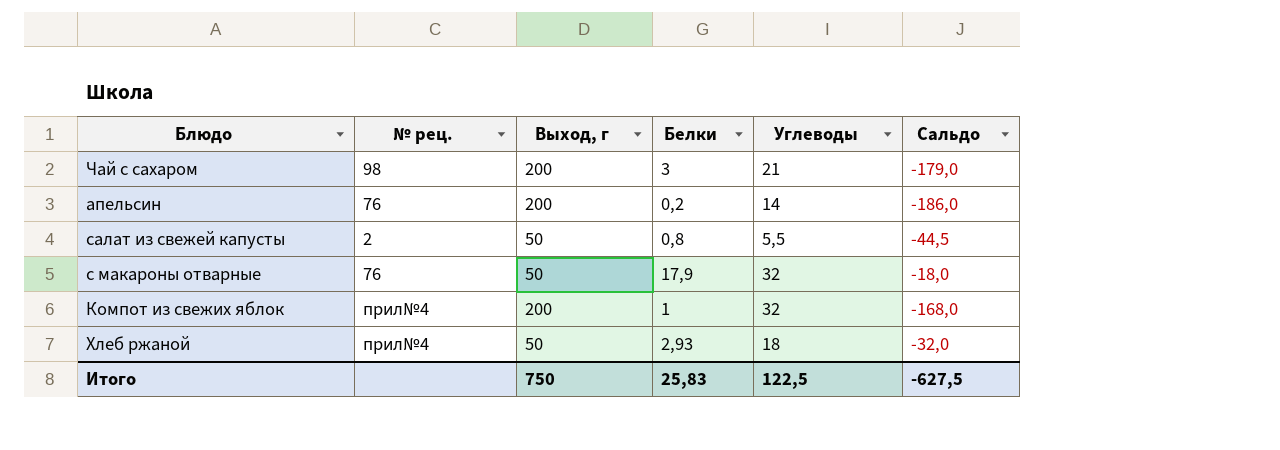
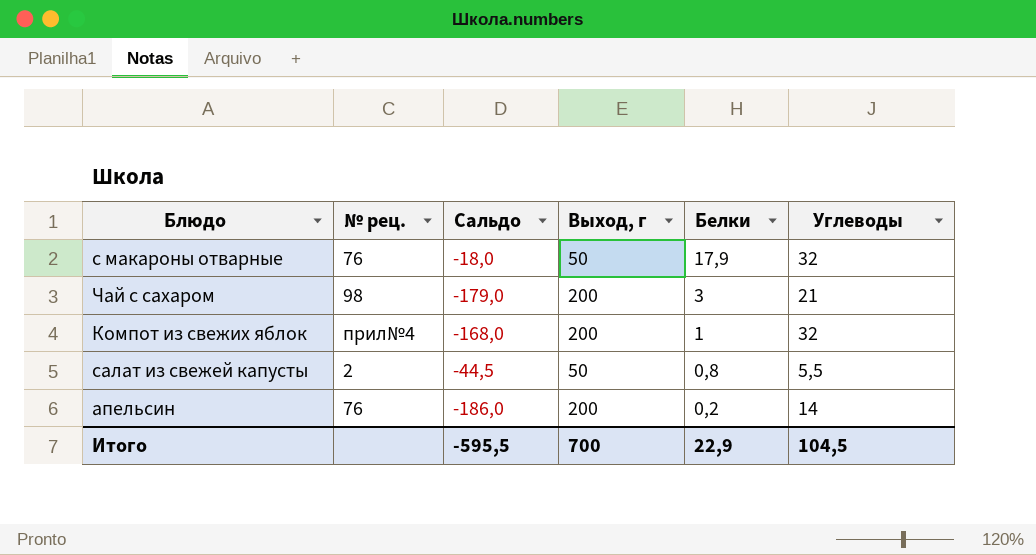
row order: none -> Белки descending
column Сальдо | position: 6 -> 3
row Хлеб ржаной: прил№4 | 50 | 2,93 | 18 | -32,0 -> none
Итого | Сальдо: -627,5 -> -595,5
Итого | Выход, г: 750 -> 700
Итого | Белки: 25,83 -> 22,9
Итого | Углеводы: 122,5 -> 104,5

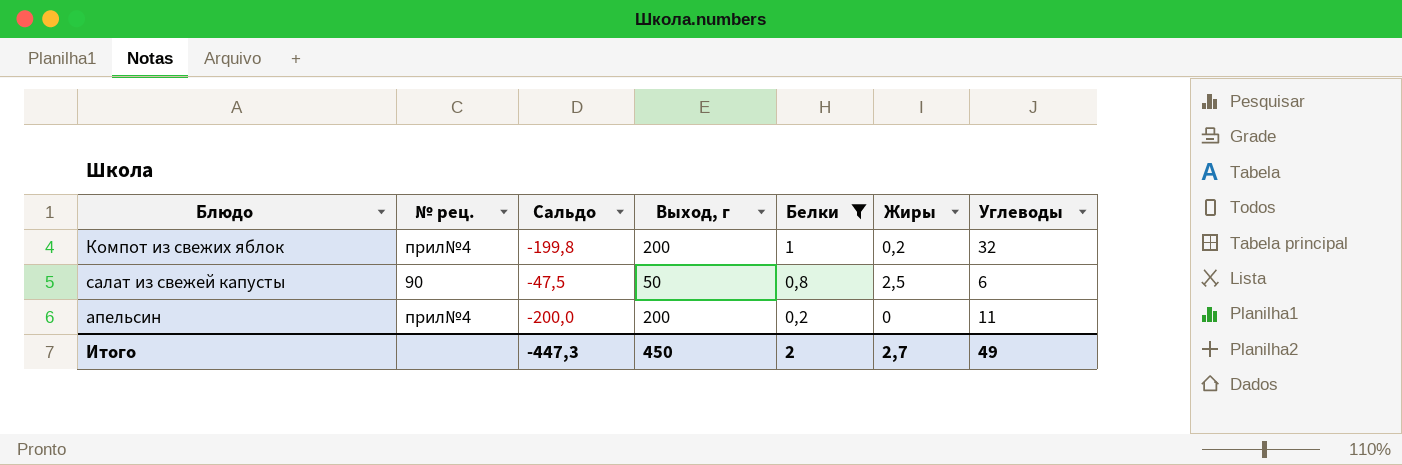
filter: none -> Белки <= 1
column Сальдо | formula: [Углеводы] - [Выход, г] -> [Жиры] - [Выход, г]
column Жиры | position: none -> 6
салат из свежей капусты | № рец.: 2 -> 90
салат из свежей капусты | Углеводы: 5,5 -> 6
апельсин | № рец.: 76 -> прил№4
апельсин | Углеводы: 14 -> 11
Итого | Сальдо: -595,5 -> -447,3
Итого | Выход, г: 700 -> 450
Итого | Белки: 22,9 -> 2
Итого | Углеводы: 104,5 -> 49

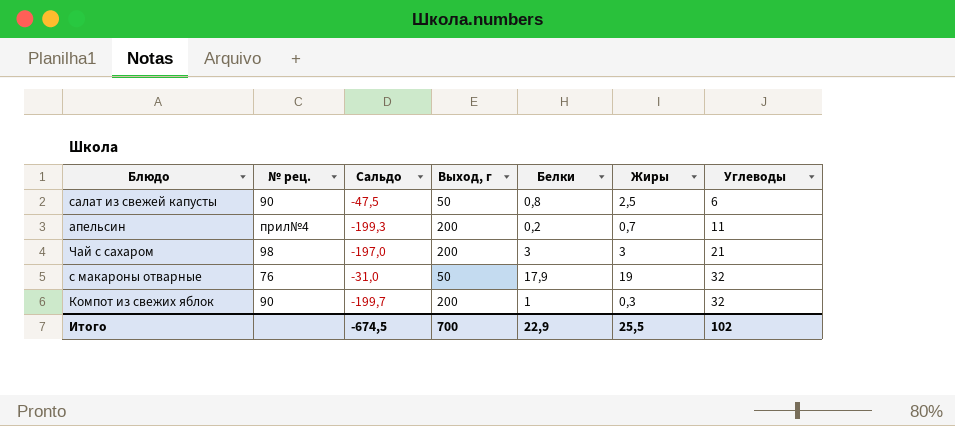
filter: Белки <= 1 -> none
row order: Белки descending -> Углеводы ascending
апельсин | Сальдо: -200,0 -> -199,3
апельсин | Жиры: 0 -> 0,7
Компот из свежих яблок | № рец.: прил№4 -> 90
Компот из свежих яблок | Сальдо: -199,8 -> -199,7
Компот из свежих яблок | Жиры: 0,2 -> 0,3
Итого | Сальдо: -447,3 -> -674,5
Итого | Выход, г: 450 -> 700
Итого | Белки: 2 -> 22,9
Итого | Жиры: 2,7 -> 25,5
Итого | Углеводы: 49 -> 102

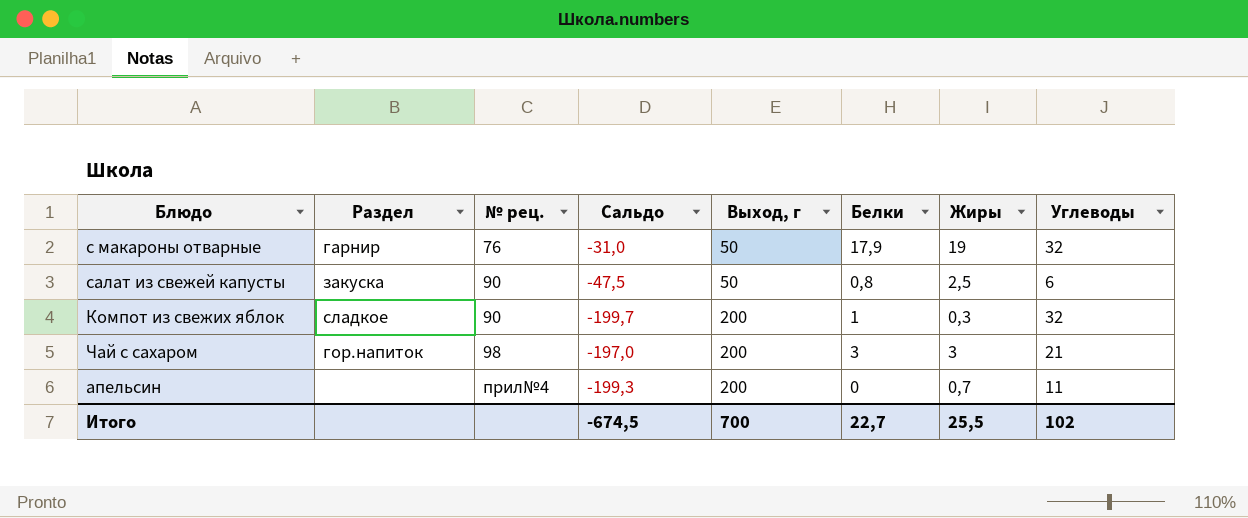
row order: Углеводы ascending -> № рец. ascending
column Раздел | position: none -> 2
апельсин | Белки: 0,2 -> 0
Итого | Белки: 22,9 -> 22,7

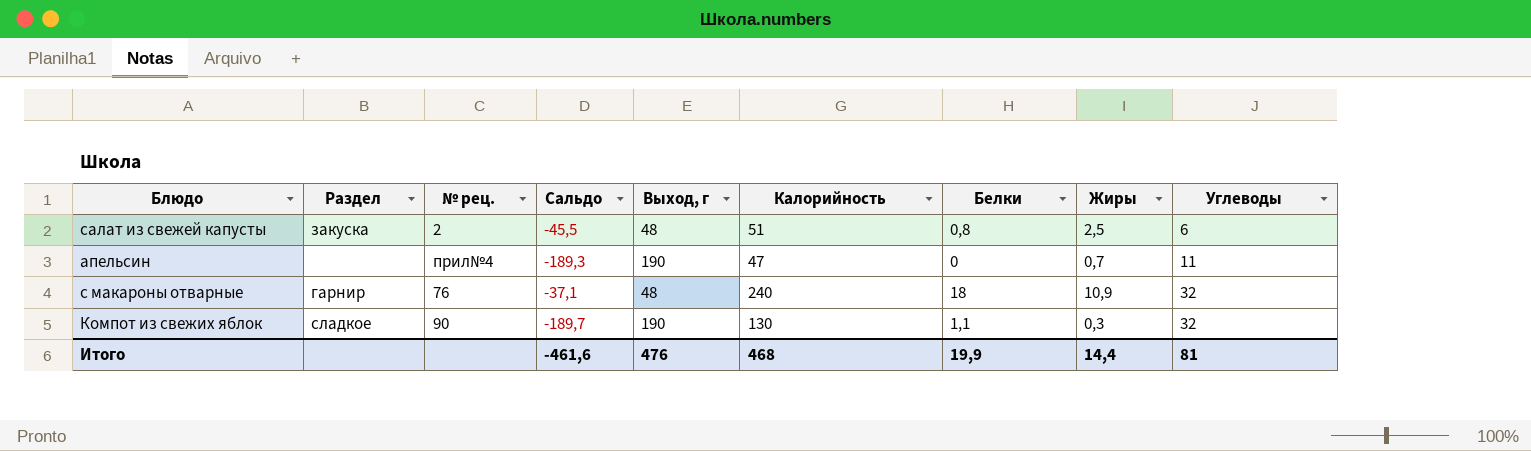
row order: № рец. ascending -> Углеводы ascending
column Калорийность | position: none -> 6
row Чай с сахаром: гор.напиток | 98 | -197,0 | 200 | 3 | 3 | 21 -> none
салат из свежей капусты | № рец.: 90 -> 2
салат из свежей капусты | Сальдо: -47,5 -> -45,5
салат из свежей капусты | Выход, г: 50 -> 48
апельсин | Сальдо: -199,3 -> -189,3
апельсин | Выход, г: 200 -> 190
с макароны отварные | Сальдо: -31,0 -> -37,1
с макароны отварные | Выход, г: 50 -> 48
с макароны отварные | Белки: 17,9 -> 18
с макароны отварные | Жиры: 19 -> 10,9
Компот из свежих яблок | Сальдо: -199,7 -> -189,7
Компот из свежих яблок | Выход, г: 200 -> 190
Компот из свежих яблок | Белки: 1 -> 1,1
Итого | Сальдо: -674,5 -> -461,6
Итого | Выход, г: 700 -> 476
Итого | Белки: 22,7 -> 19,9
Итого | Жиры: 25,5 -> 14,4
Итого | Углеводы: 102 -> 81

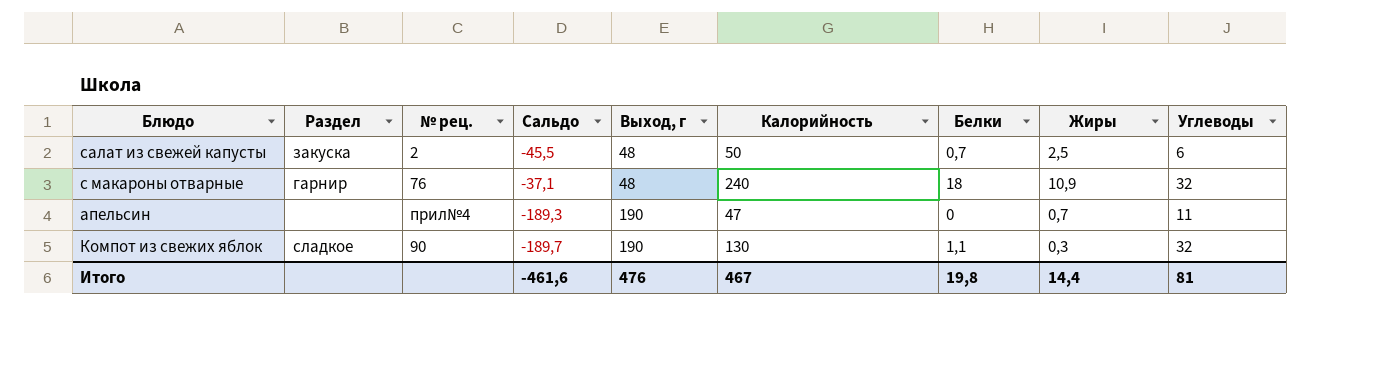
row order: Углеводы ascending -> Выход, г ascending
салат из свежей капусты | Калорийность: 51 -> 50
салат из свежей капусты | Белки: 0,8 -> 0,7
Итого | Калорийность: 468 -> 467
Итого | Белки: 19,9 -> 19,8

